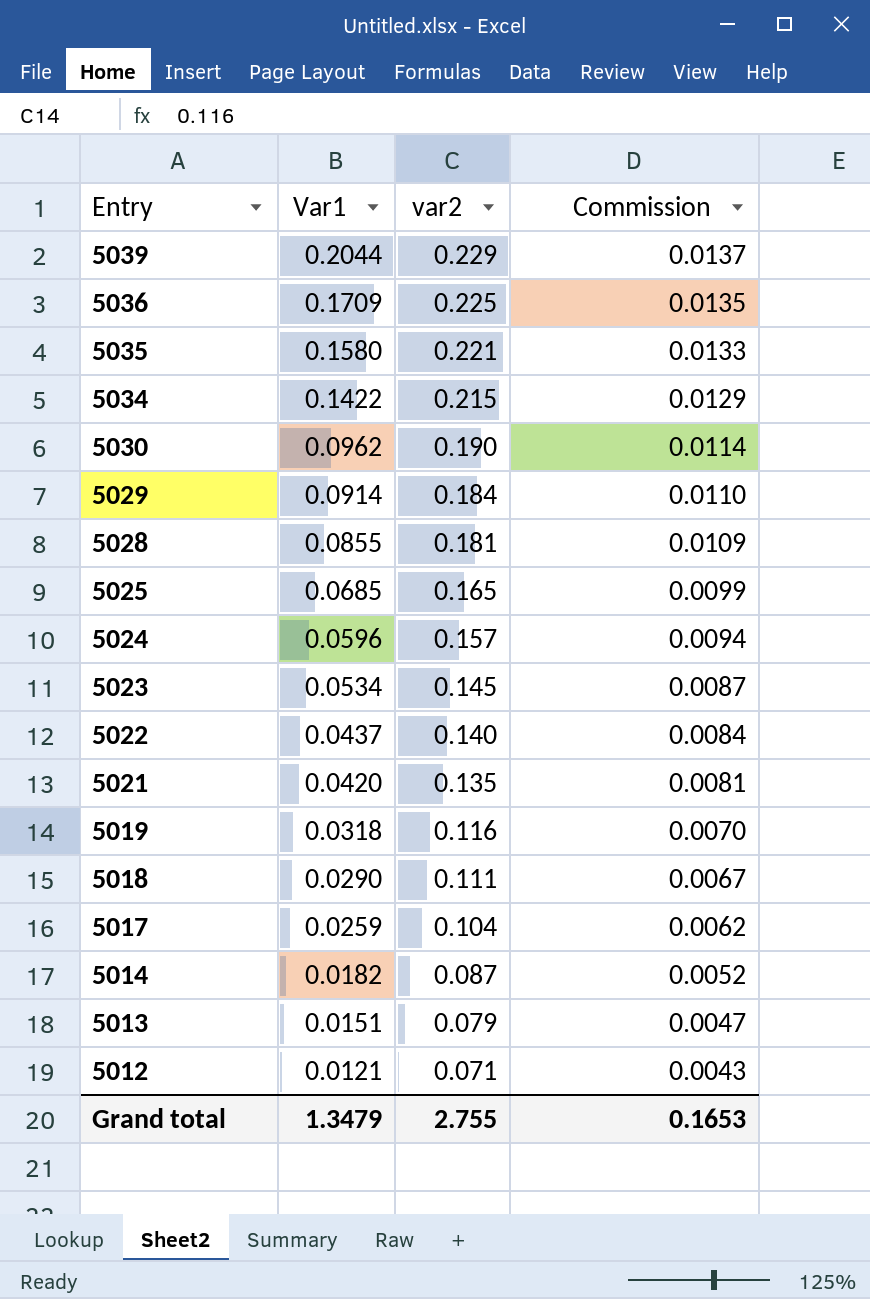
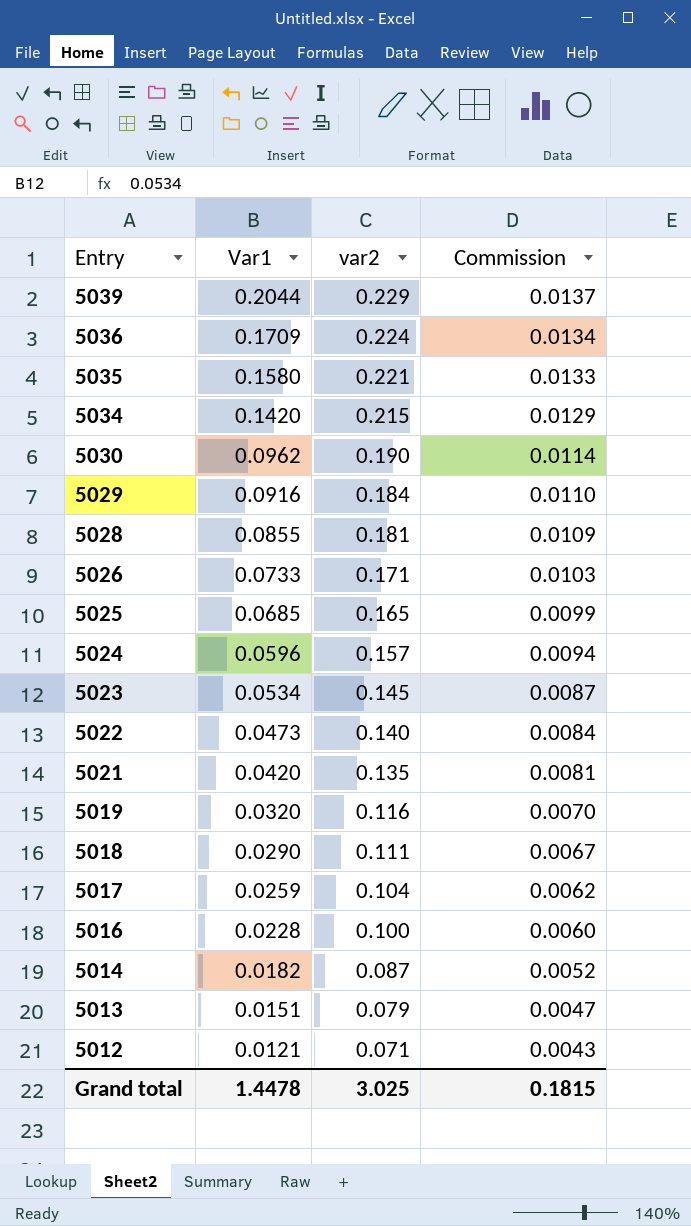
5036 | var2: 0.225 -> 0.224
5036 | Commission: 0.0135 -> 0.0134
5034 | Var1: 0.1422 -> 0.1420
5029 | Var1: 0.0914 -> 0.0916
row 5026: none -> 0.0733 | 0.171 | 0.0103
5022 | Var1: 0.0437 -> 0.0473
5019 | Var1: 0.0318 -> 0.0320
row 5016: none -> 0.0228 | 0.100 | 0.0060
Grand total | Var1: 1.3479 -> 1.4478
Grand total | var2: 2.755 -> 3.025
Grand total | Commission: 0.1653 -> 0.1815

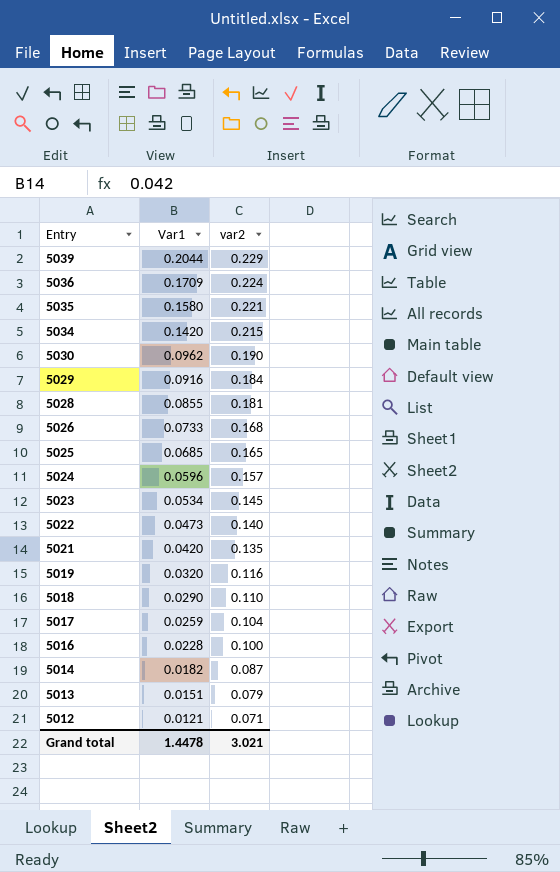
column Commission | formula: [var2] * 0.06 -> none
5026 | var2: 0.171 -> 0.168
5018 | var2: 0.111 -> 0.110
Grand total | var2: 3.025 -> 3.021

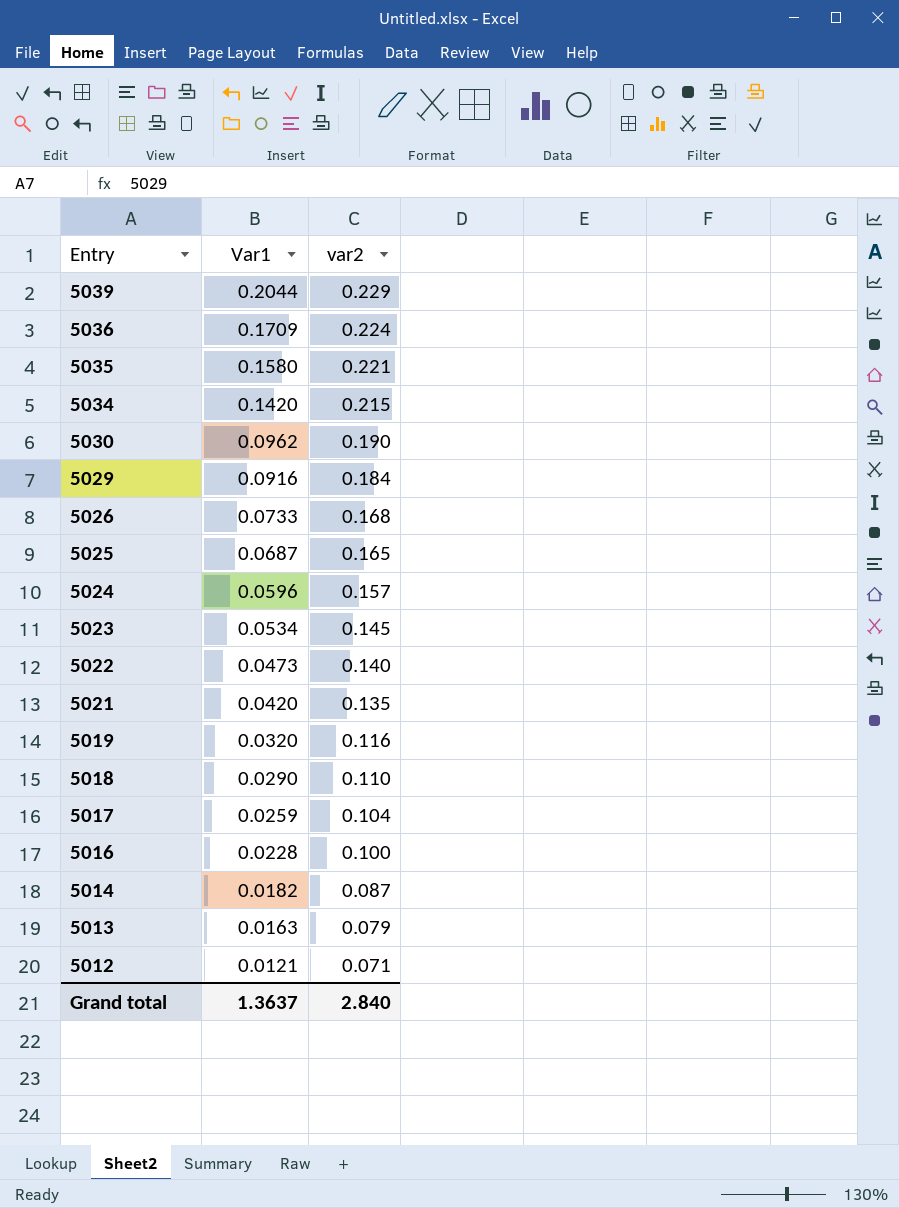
row 5028: 0.0855 | 0.181 -> none
5025 | Var1: 0.0685 -> 0.0687
5013 | Var1: 0.0151 -> 0.0163
Grand total | Var1: 1.4478 -> 1.3637
Grand total | var2: 3.021 -> 2.840

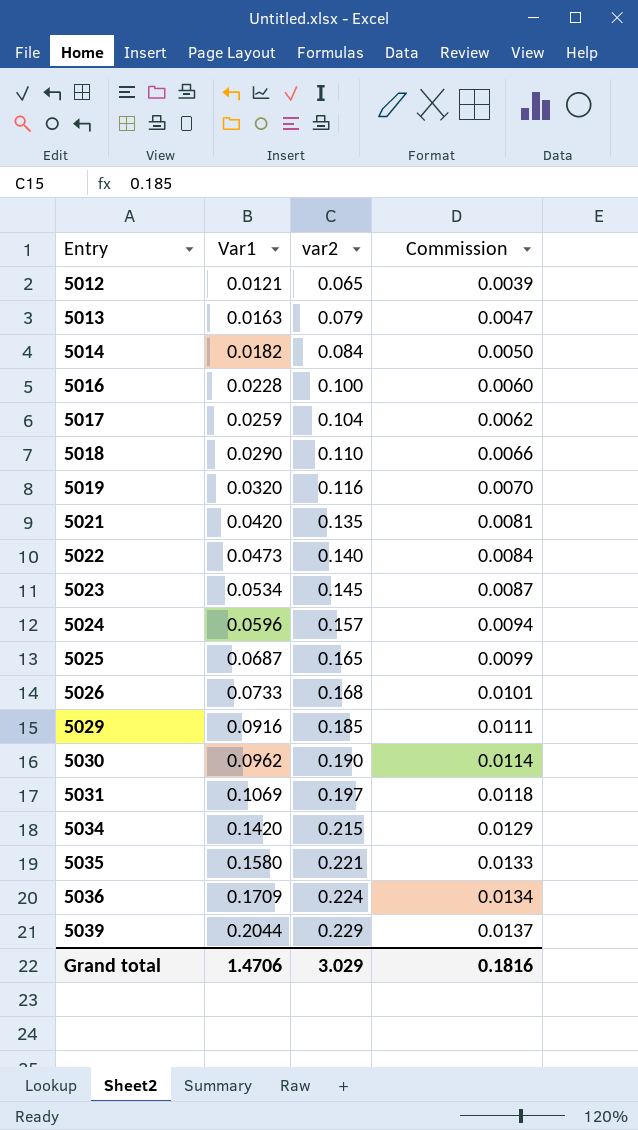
row order: Entry descending -> Entry ascending
column Commission | formula: none -> [var2] * 0.06
5012 | var2: 0.071 -> 0.065
5014 | var2: 0.087 -> 0.084
5029 | var2: 0.184 -> 0.185
row 5031: none -> 0.1069 | 0.197 | 0.0118
Grand total | Var1: 1.3637 -> 1.4706
Grand total | var2: 2.840 -> 3.029

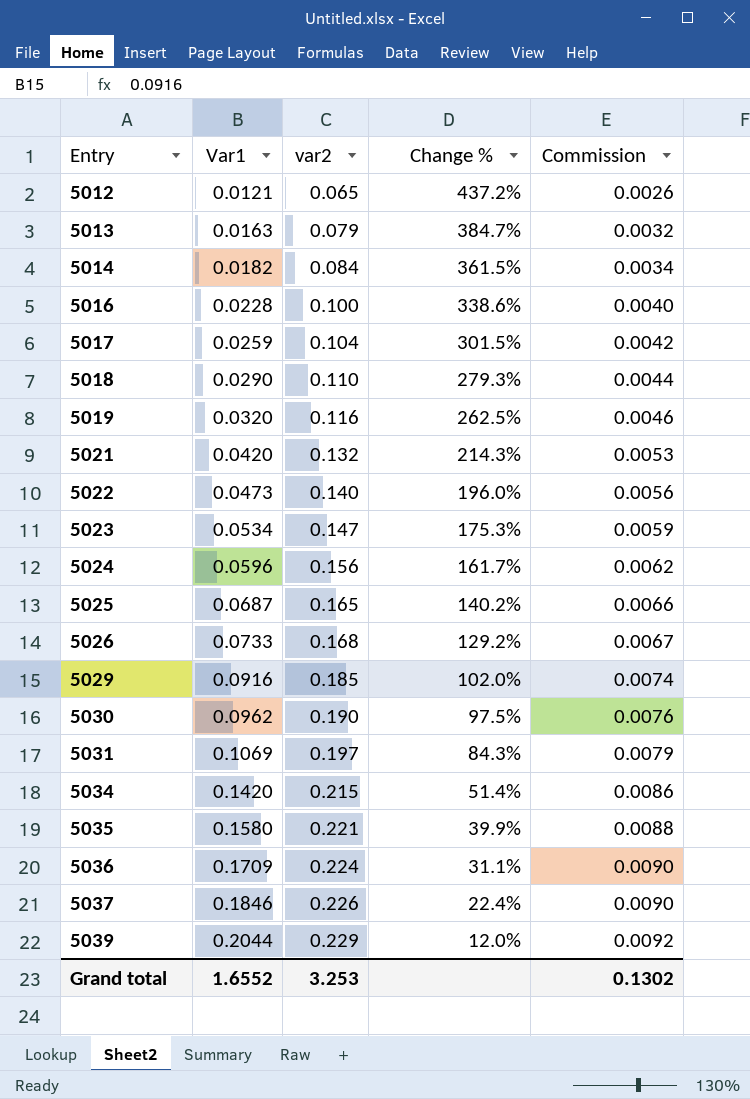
column Change % | formula: none -> ([var2] - [Var1]) / [Var1]
column Commission | formula: [var2] * 0.06 -> [var2] * 0.04
5021 | var2: 0.135 -> 0.132
5023 | var2: 0.145 -> 0.147
5024 | var2: 0.157 -> 0.156
row 5037: none -> 0.1846 | 0.226 | 22.4% | 0.0090
Grand total | Var1: 1.4706 -> 1.6552
Grand total | var2: 3.029 -> 3.253
Grand total | Commission: 0.1816 -> 0.1302

